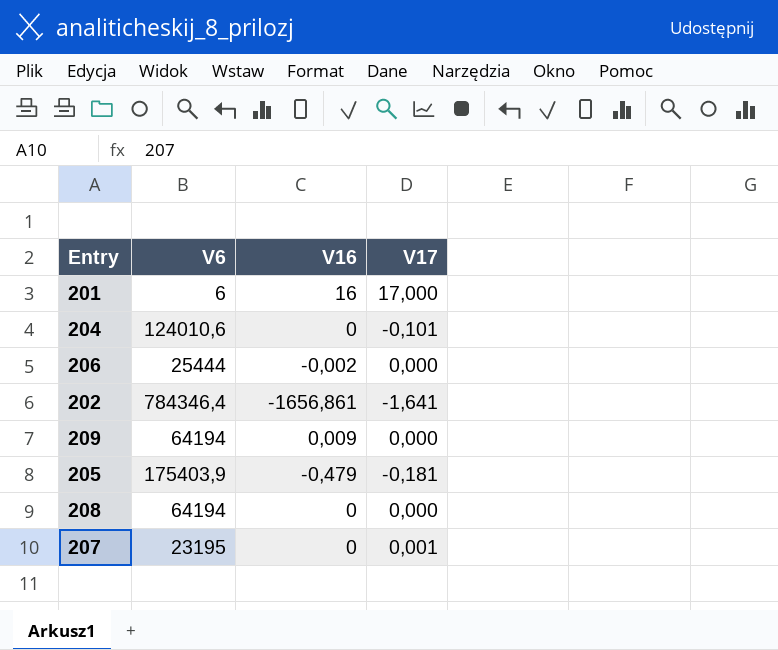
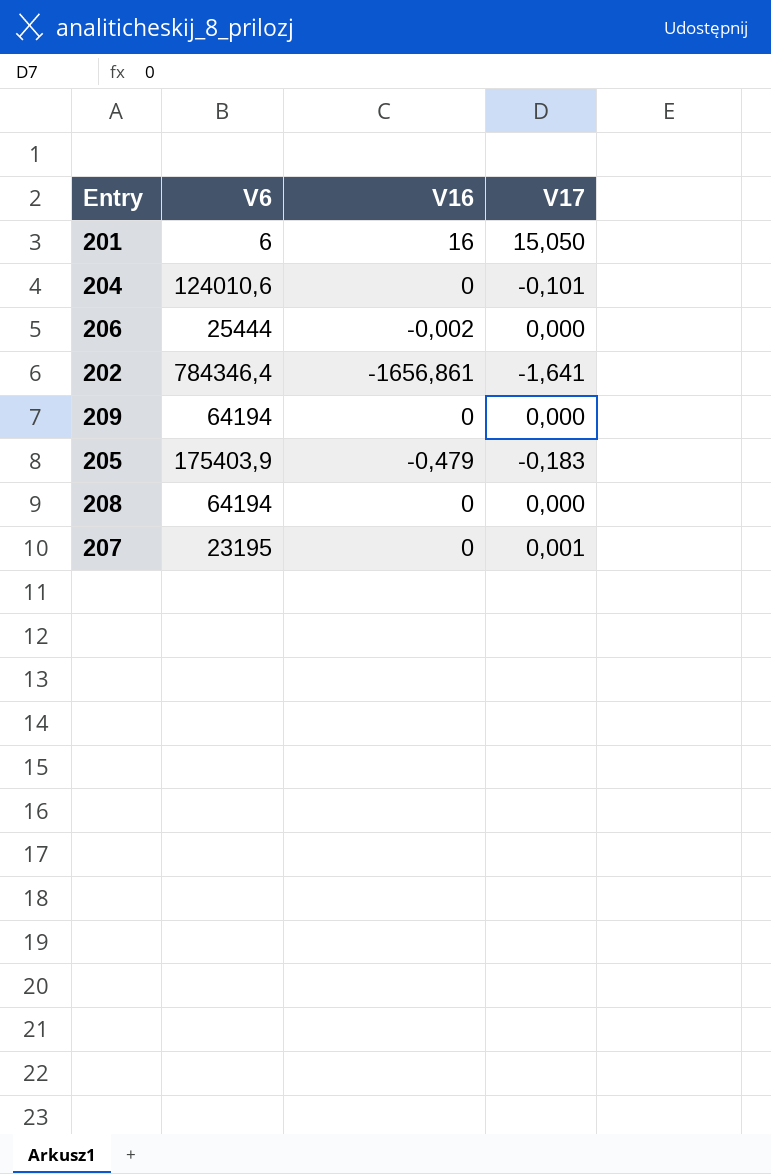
201 | V17: 17,000 -> 15,050
209 | V16: 0,009 -> 0
205 | V17: -0,181 -> -0,183

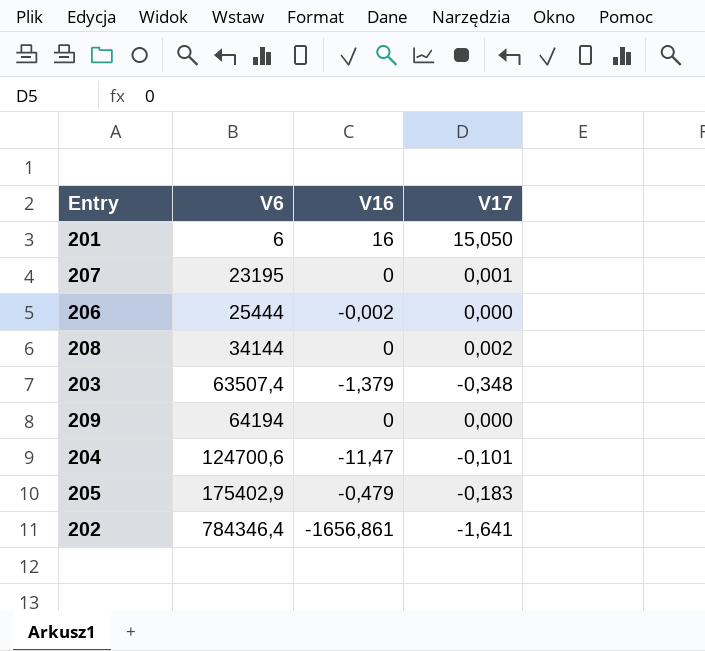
row order: none -> V6 ascending
208 | V6: 64194 -> 34144
208 | V17: 0,000 -> 0,002
row 203: none -> 63507,4 | -1,379 | -0,348
204 | V6: 124010,6 -> 124700,6
204 | V16: 0 -> -11,47
205 | V6: 175403,9 -> 175402,9

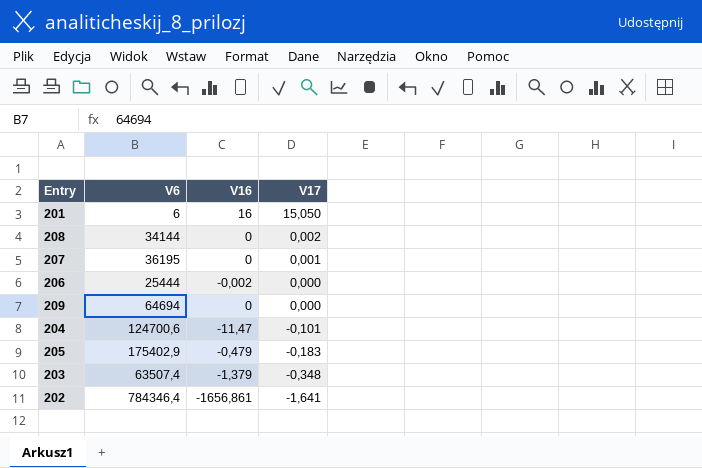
row order: V6 ascending -> V17 descending
207 | V6: 23195 -> 36195
209 | V6: 64194 -> 64694

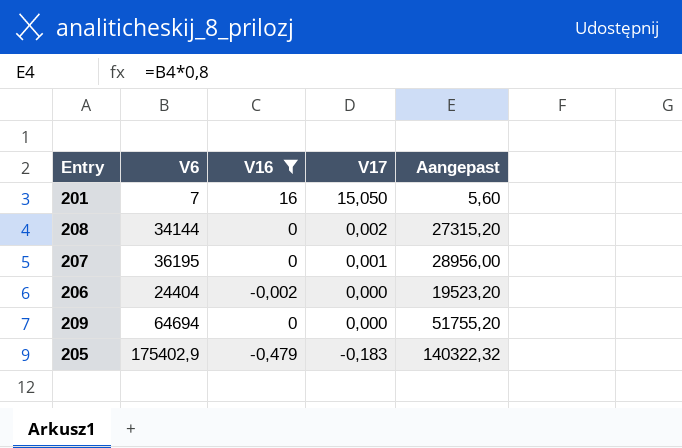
filter: none -> V16 >= -0,479
column Aangepast | formula: none -> [V6] * 0,8
201 | V6: 6 -> 7
206 | V6: 25444 -> 24404

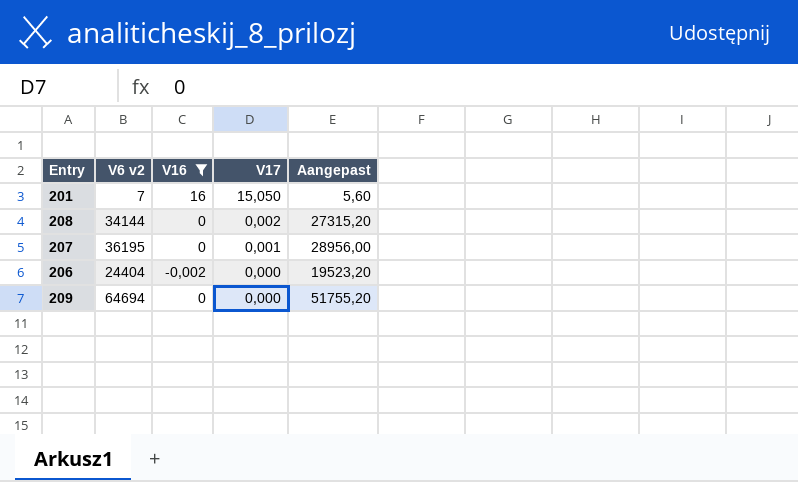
column name: V6 -> V6 v2
row 205: 175402,9 | -0,479 | -0,183 | 140322,32 -> none

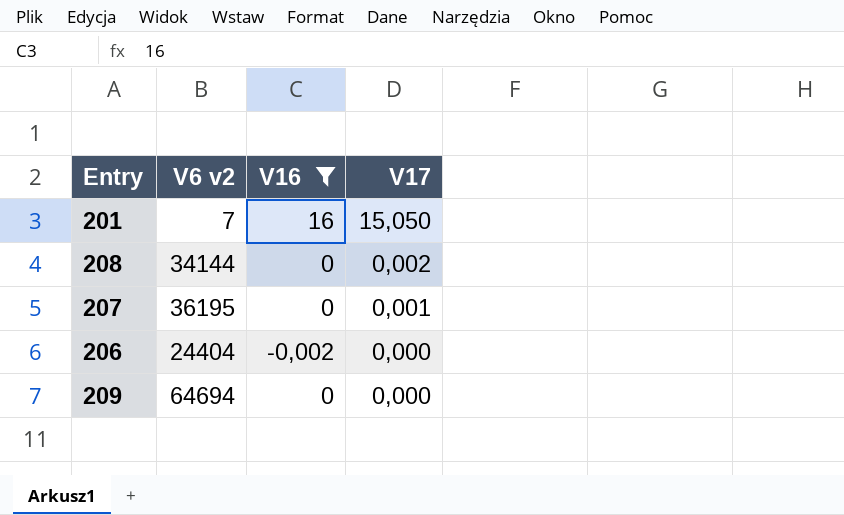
column Aangepast | formula: [V6 v2] * 0,8 -> none

